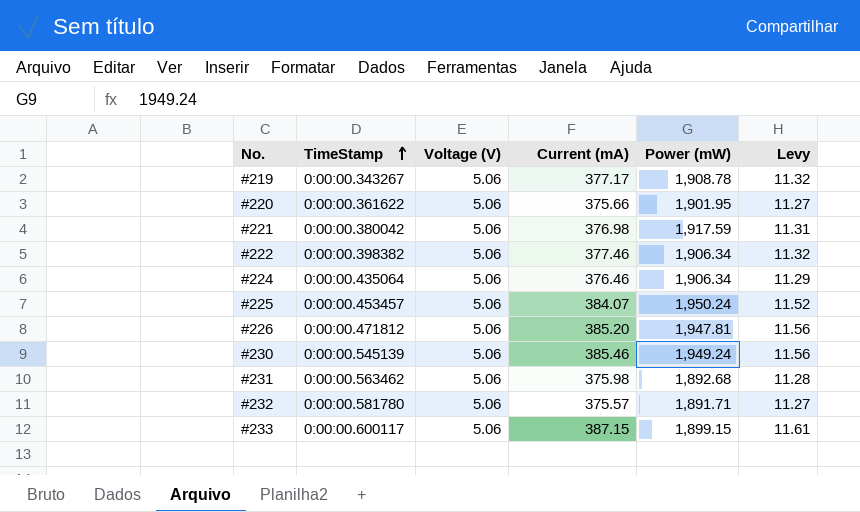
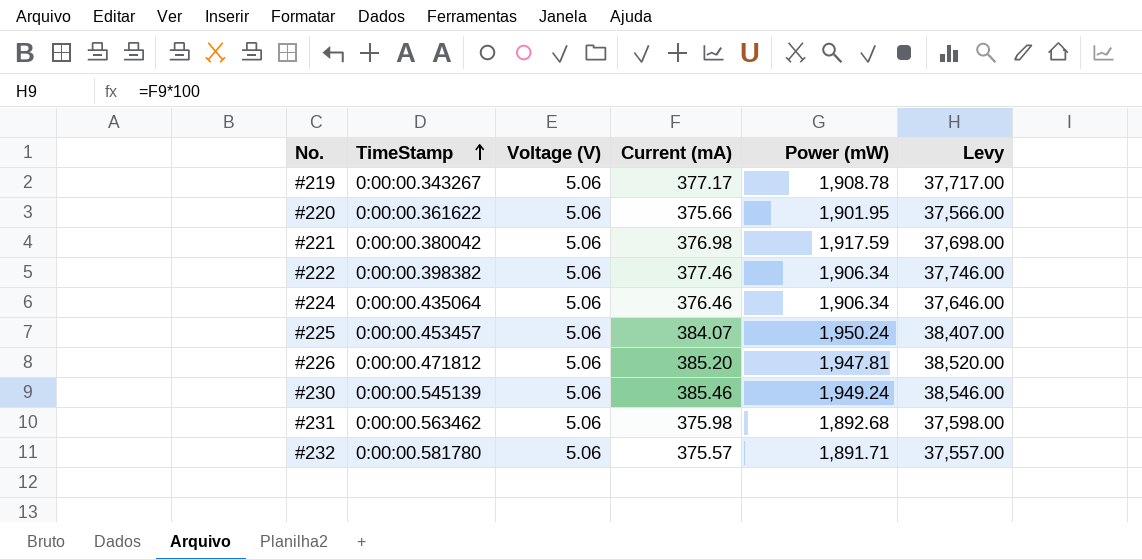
column Levy | formula: [Current (mA)] * 0.03 -> [Current (mA)] * 100
row #233: 0:00:00.600117 | 5.06 | 387.15 | 1,899.15 | 11.61 -> none

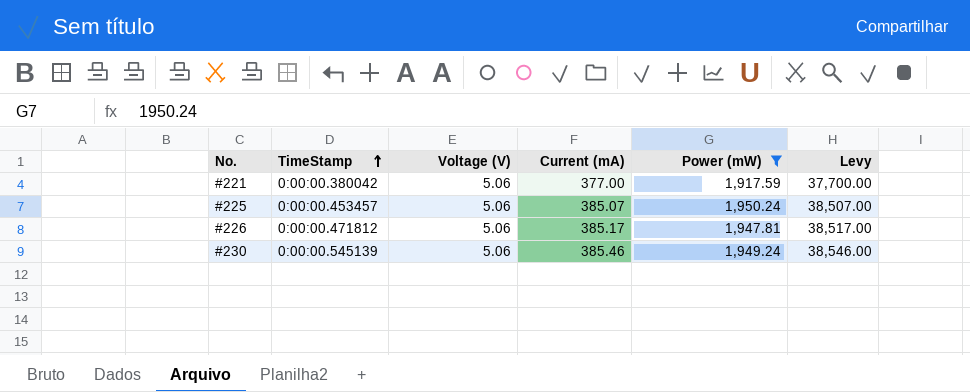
filter: none -> Power (mW) >= 1,917.59
#221 | Current (mA): 376.98 -> 377.00
#221 | Levy: 37,698.00 -> 37,700.00
#225 | Current (mA): 384.07 -> 385.07
#225 | Levy: 38,407.00 -> 38,507.00
#226 | Current (mA): 385.20 -> 385.17
#226 | Levy: 38,520.00 -> 38,517.00

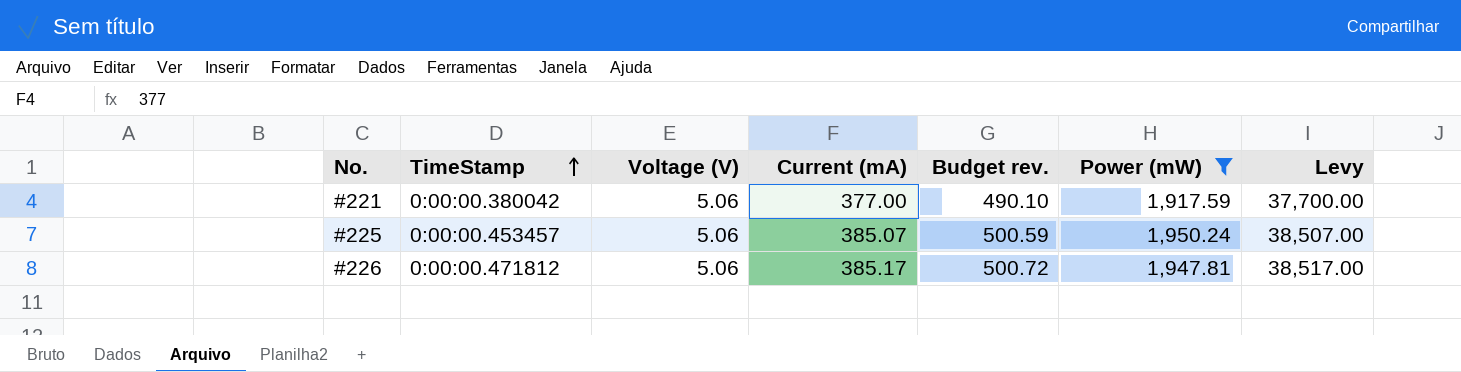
column Budget rev. | formula: none -> [Current (mA)] * 1.3
row #230: 0:00:00.545139 | 5.06 | 385.46 | 1,949.24 | 38,546.00 -> none

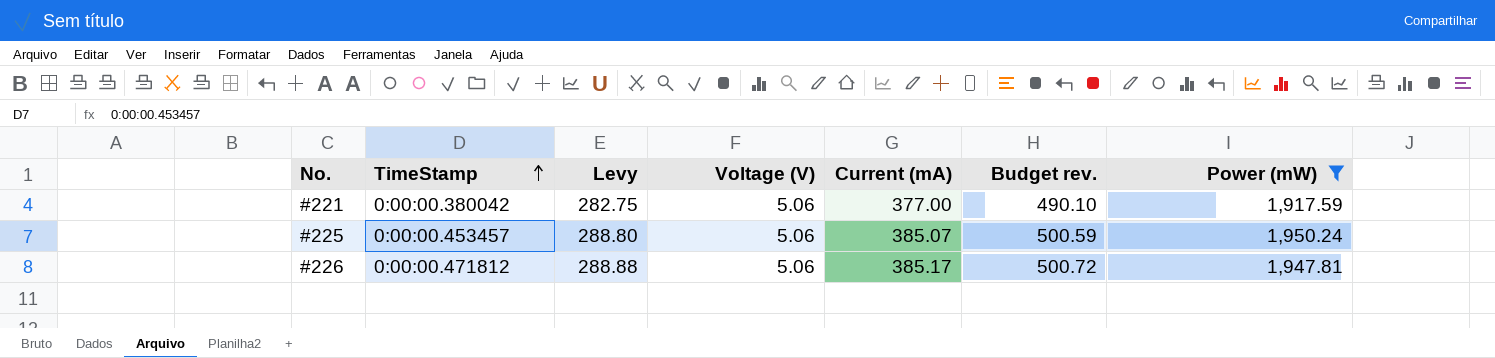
column Levy | formula: [Current (mA)] * 100 -> [Current (mA)] * 0.75
column Levy | position: 7 -> 3

